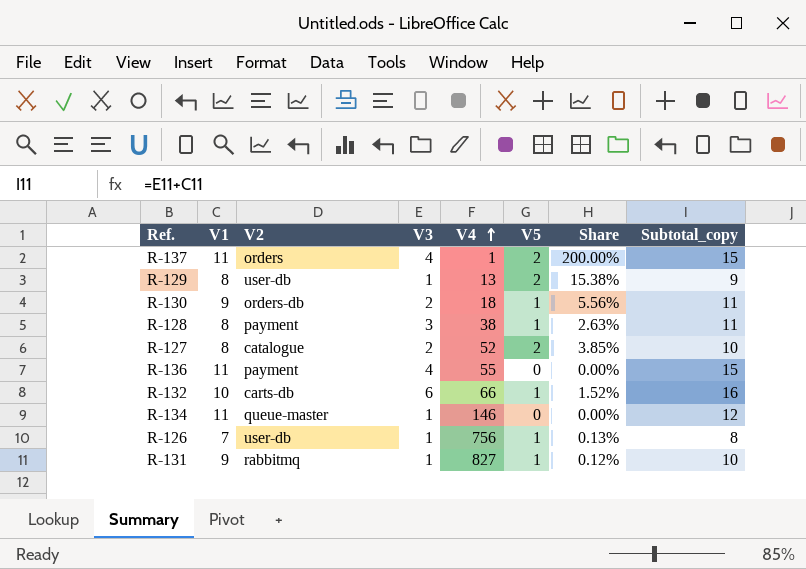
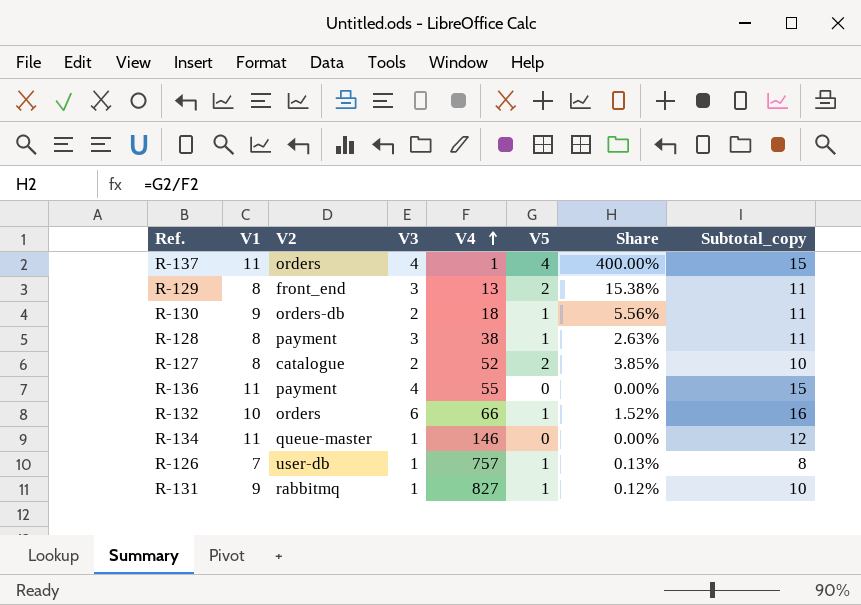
R-137 | V5: 2 -> 4
R-137 | Share: 200.00% -> 400.00%
R-129 | V2: user-db -> front_end
R-129 | V3: 1 -> 3
R-129 | Subtotal_copy: 9 -> 11
R-132 | V2: carts-db -> orders
R-126 | V4: 756 -> 757

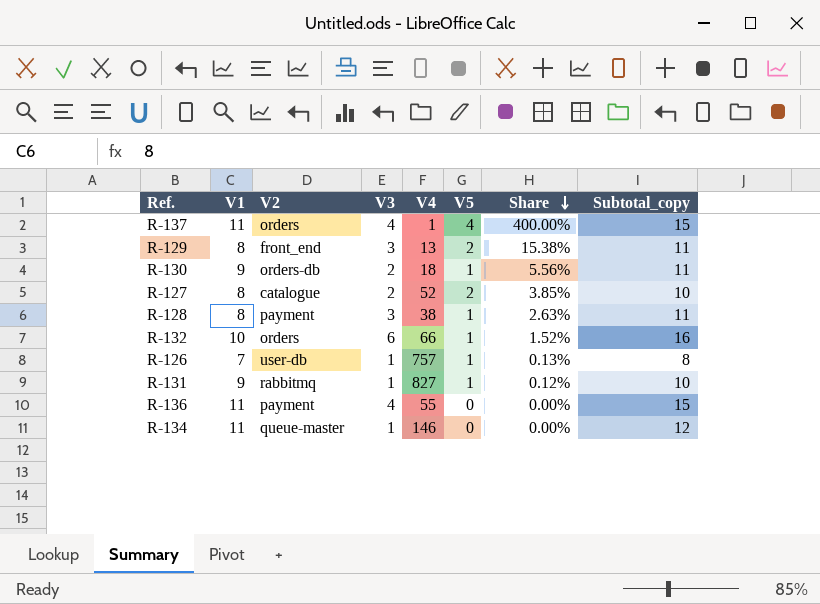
row order: V4 ascending -> Share descending

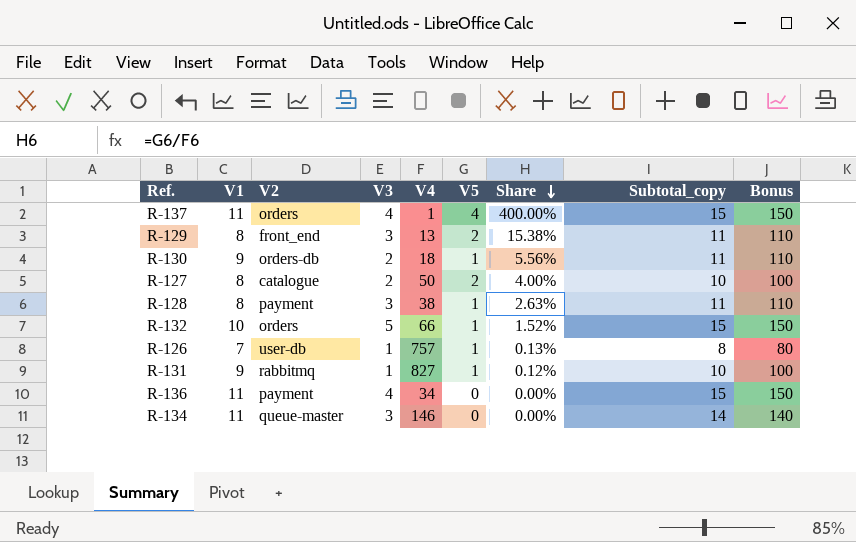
column Bonus | formula: none -> [Subtotal_copy] * 10
R-127 | V4: 52 -> 50
R-127 | Share: 3.85% -> 4.00%
R-132 | V3: 6 -> 5
R-132 | Subtotal_copy: 16 -> 15
R-136 | V4: 55 -> 34
R-134 | V3: 1 -> 3
R-134 | Subtotal_copy: 12 -> 14

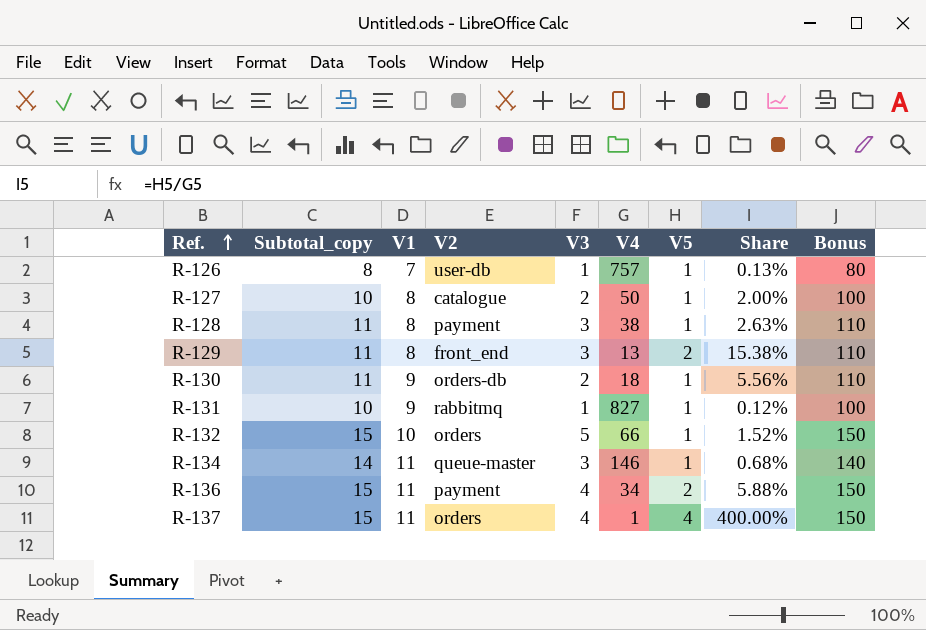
row order: Share descending -> Ref. ascending
column Subtotal_copy | position: 8 -> 2
R-127 | V5: 2 -> 1
R-127 | Share: 4.00% -> 2.00%
R-134 | V5: 0 -> 1
R-134 | Share: 0.00% -> 0.68%
R-136 | V5: 0 -> 2
R-136 | Share: 0.00% -> 5.88%

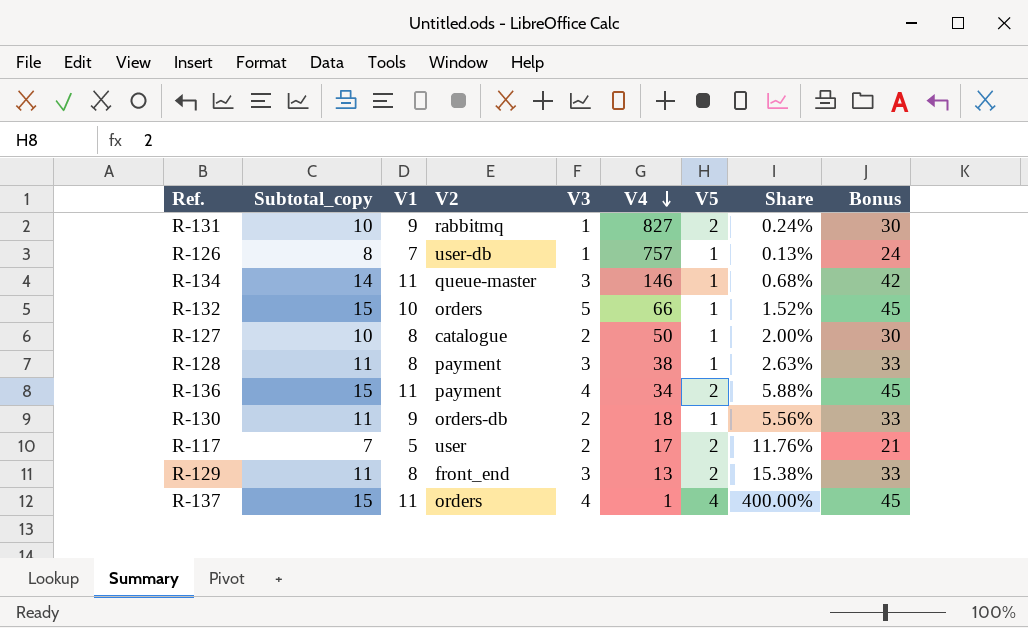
row order: Ref. ascending -> V4 descending
column Bonus | formula: [Subtotal_copy] * 10 -> [Subtotal_copy] * 3
R-131 | V5: 1 -> 2
R-131 | Share: 0.12% -> 0.24%
row R-117: none -> 7 | 5 | user | 2 | 17 | 2 | 11.76% | 21

